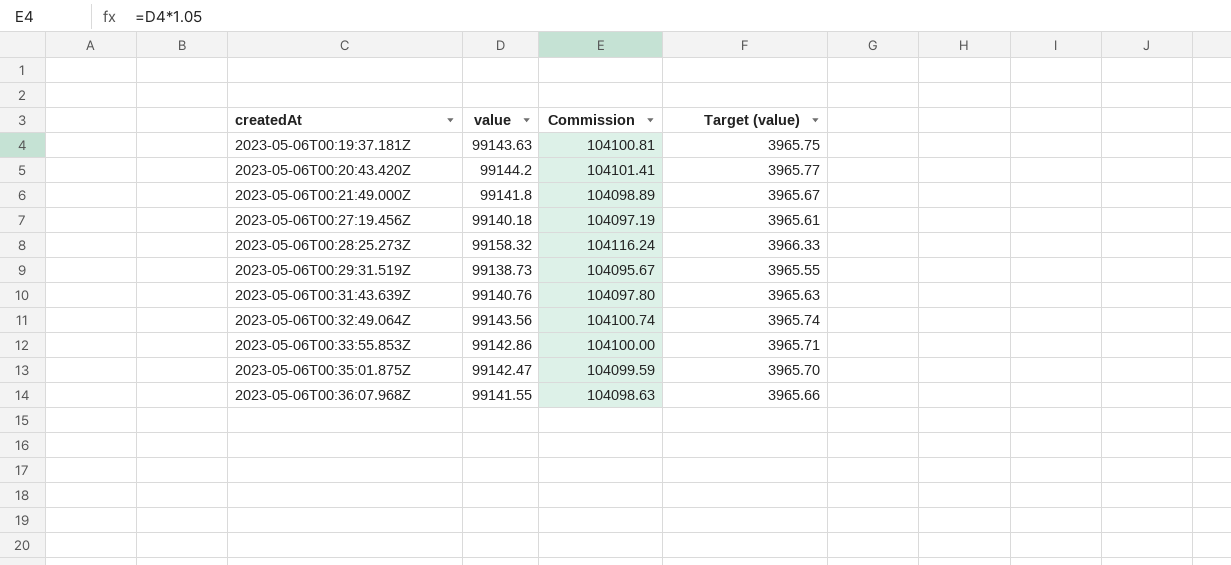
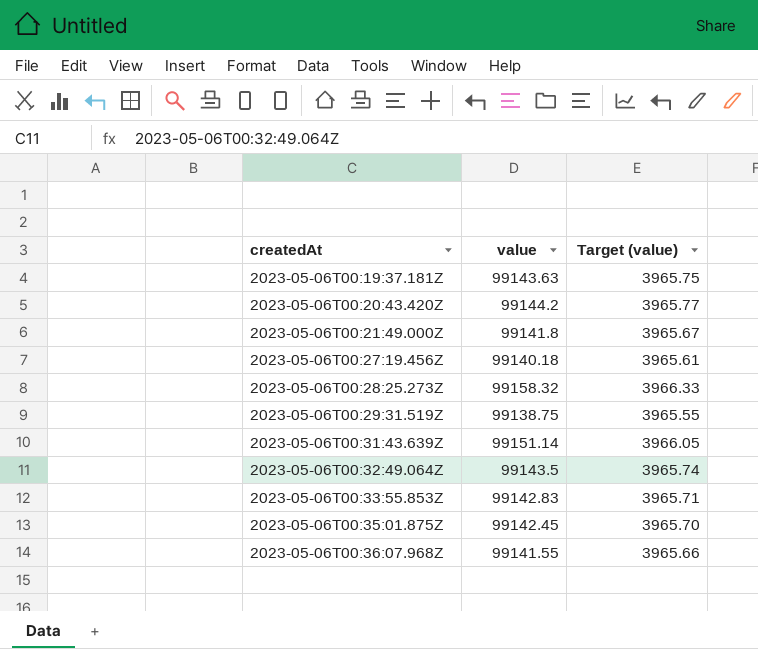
column Commission | formula: [value] * 1.05 -> none
2023-05-06T00:29:31.519Z | value: 99138.73 -> 99138.75
2023-05-06T00:31:43.639Z | value: 99140.76 -> 99151.14
2023-05-06T00:31:43.639Z | Target (value): 3965.63 -> 3966.05
2023-05-06T00:32:49.064Z | value: 99143.56 -> 99143.5
2023-05-06T00:33:55.853Z | value: 99142.86 -> 99142.83
2023-05-06T00:35:01.875Z | value: 99142.47 -> 99142.45

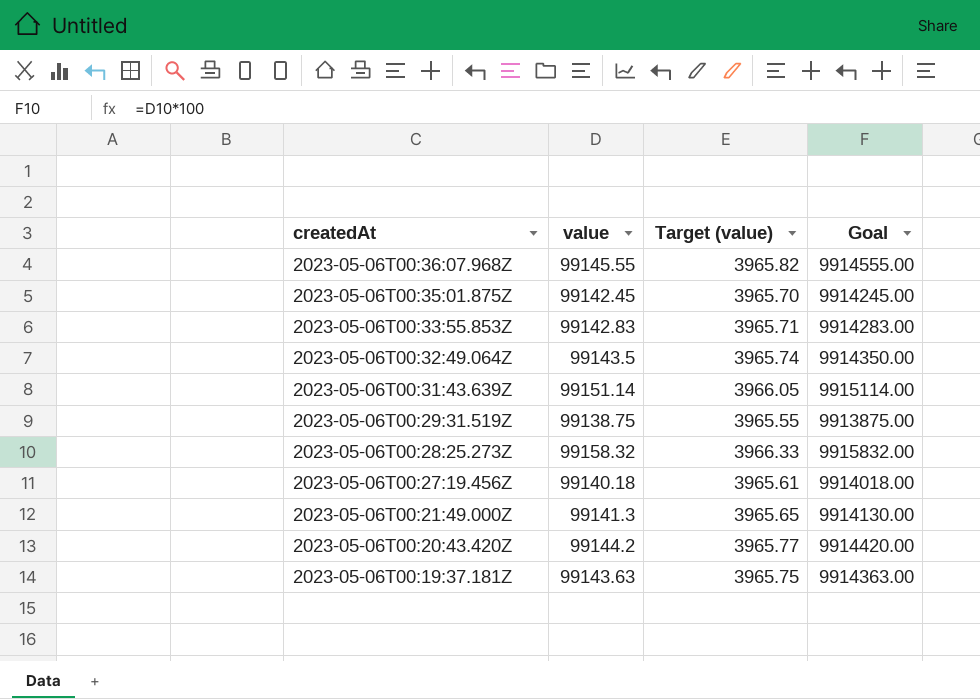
row order: createdAt ascending -> createdAt descending
column Goal | formula: none -> [value] * 100
2023-05-06T00:36:07.968Z | value: 99141.55 -> 99145.55
2023-05-06T00:36:07.968Z | Target (value): 3965.66 -> 3965.82
2023-05-06T00:21:49.000Z | value: 99141.8 -> 99141.3
2023-05-06T00:21:49.000Z | Target (value): 3965.67 -> 3965.65

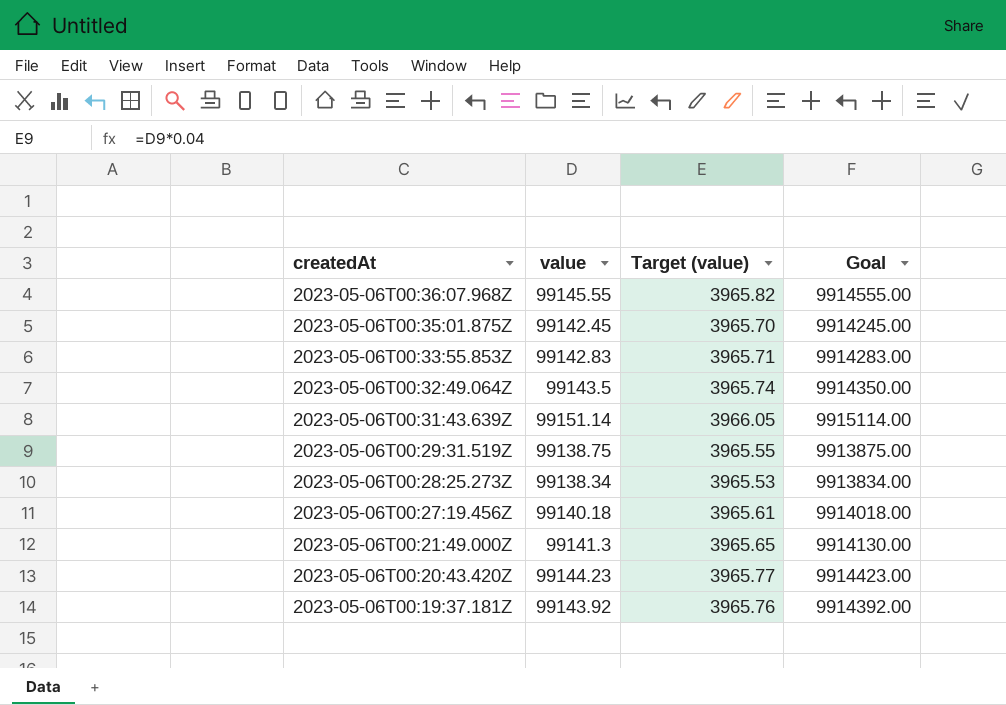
2023-05-06T00:28:25.273Z | value: 99158.32 -> 99138.34
2023-05-06T00:28:25.273Z | Target (value): 3966.33 -> 3965.53
2023-05-06T00:28:25.273Z | Goal: 9915832.00 -> 9913834.00
2023-05-06T00:20:43.420Z | value: 99144.2 -> 99144.23
2023-05-06T00:20:43.420Z | Goal: 9914420.00 -> 9914423.00
2023-05-06T00:19:37.181Z | value: 99143.63 -> 99143.92
2023-05-06T00:19:37.181Z | Target (value): 3965.75 -> 3965.76
2023-05-06T00:19:37.181Z | Goal: 9914363.00 -> 9914392.00

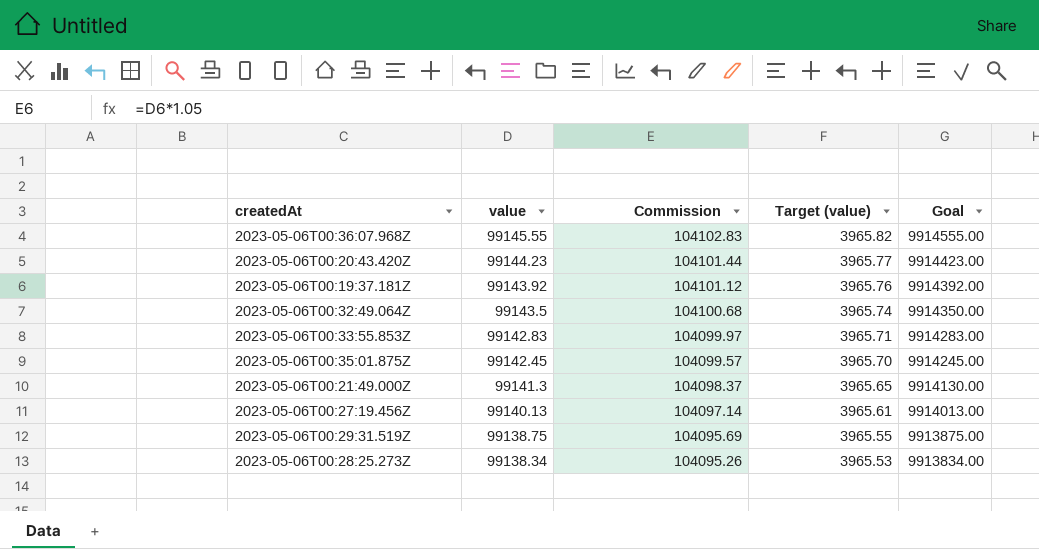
row order: createdAt descending -> value descending
column Commission | formula: none -> [value] * 1.05
row 2023-05-06T00:31:43.639Z: 99151.14 | 3966.05 | 9915114.00 -> none
2023-05-06T00:27:19.456Z | value: 99140.18 -> 99140.13
2023-05-06T00:27:19.456Z | Goal: 9914018.00 -> 9914013.00

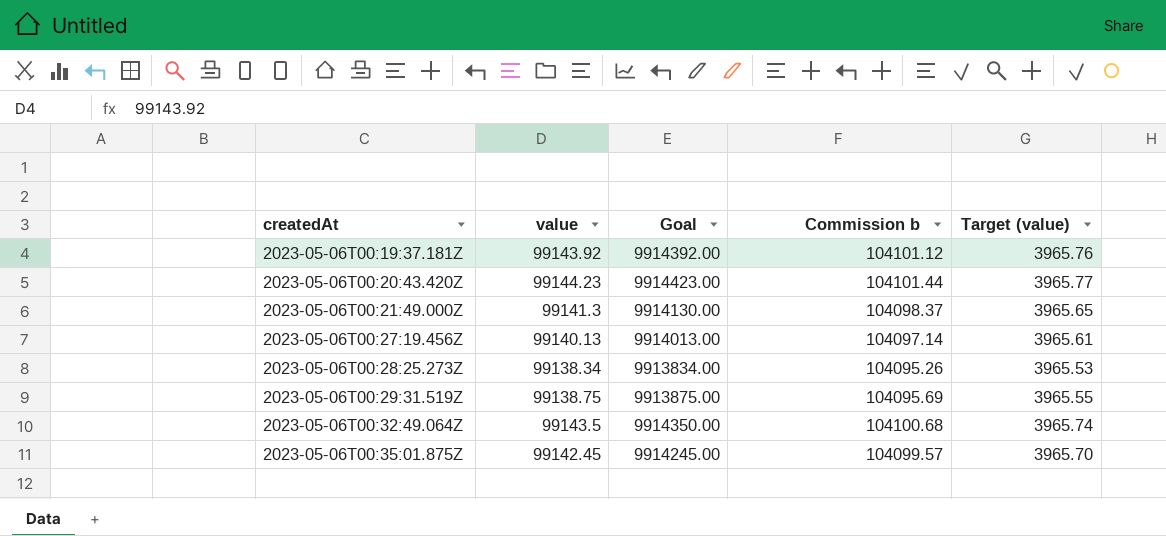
row order: value descending -> createdAt ascending
column Goal | position: 5 -> 3
column name: Commission -> Commission b
row 2023-05-06T00:36:07.968Z: 99145.55 | 104102.83 | 3965.82 | 9914555.00 -> none
row 2023-05-06T00:33:55.853Z: 99142.83 | 104099.97 | 3965.71 | 9914283.00 -> none

